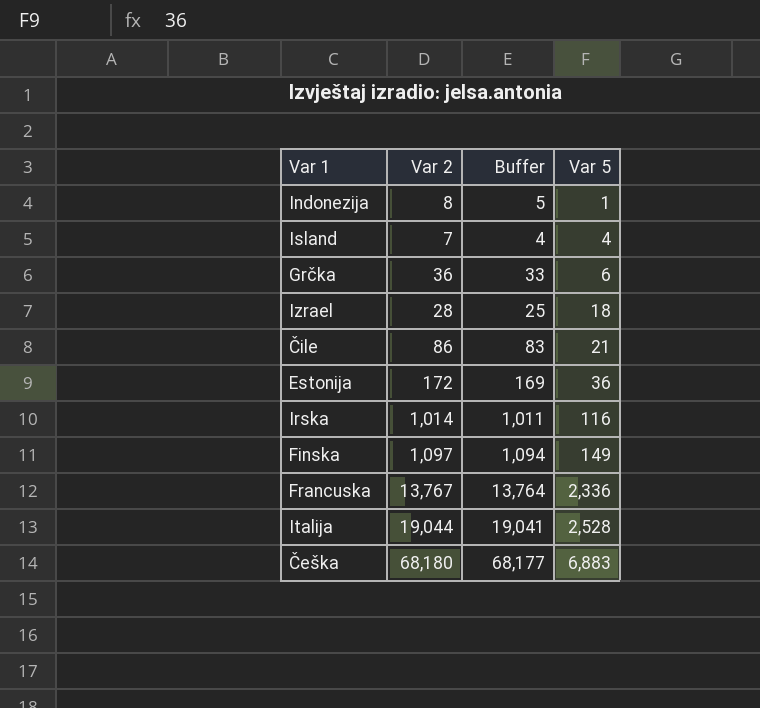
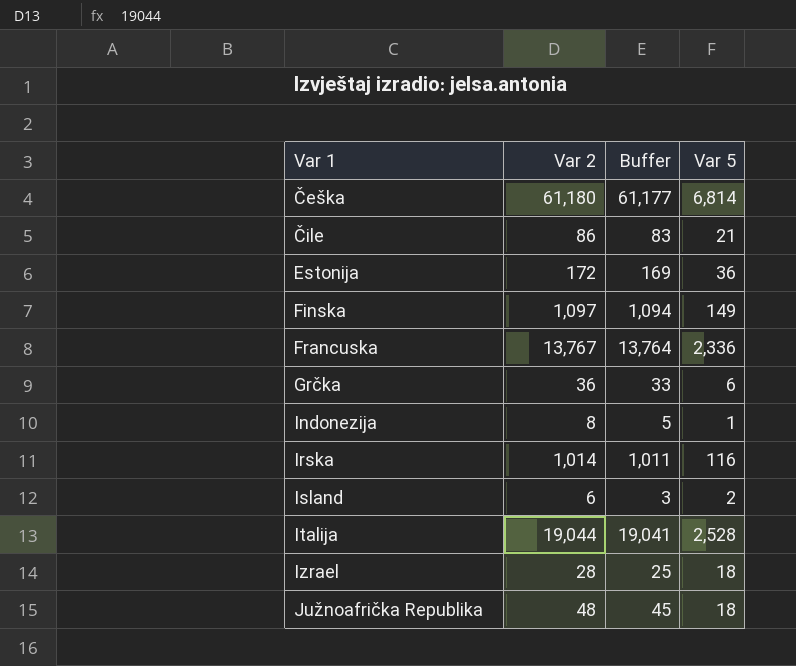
row order: Var 5 ascending -> Var 1 ascending
Češka | Var 2: 68,180 -> 61,180
Češka | Buffer: 68,177 -> 61,177
Češka | Var 5: 6,883 -> 6,814
Island | Var 2: 7 -> 6
Island | Buffer: 4 -> 3
Island | Var 5: 4 -> 2
row Južnoafrička Republika: none -> 48 | 45 | 18

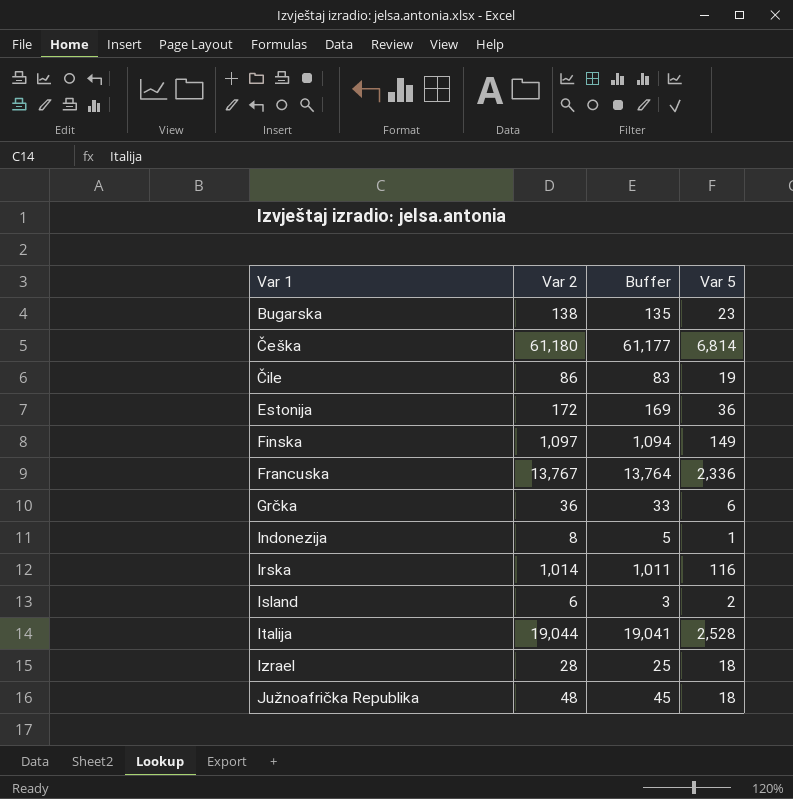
row Bugarska: none -> 138 | 135 | 23
Čile | Var 5: 21 -> 19

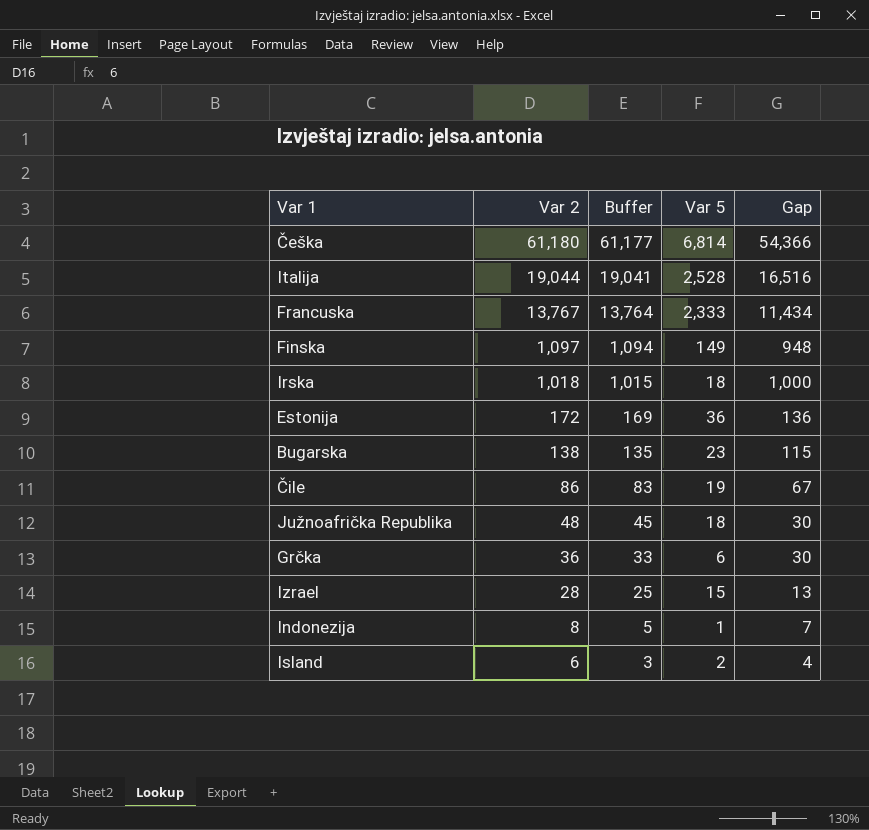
row order: Var 1 ascending -> Var 2 descending
column Gap | formula: none -> [Var 2] - [Var 5]
Francuska | Var 5: 2,336 -> 2,333
Irska | Var 2: 1,014 -> 1,018
Irska | Buffer: 1,011 -> 1,015
Irska | Var 5: 116 -> 18
Izrael | Var 5: 18 -> 15

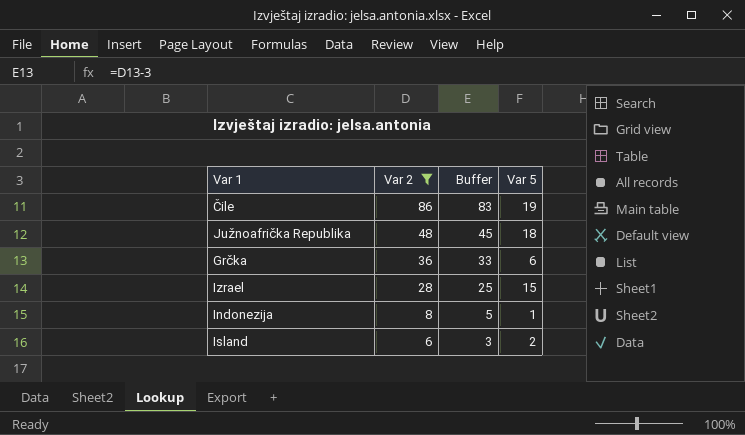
filter: none -> Var 2 <= 86
column Gap | formula: [Var 2] - [Var 5] -> none

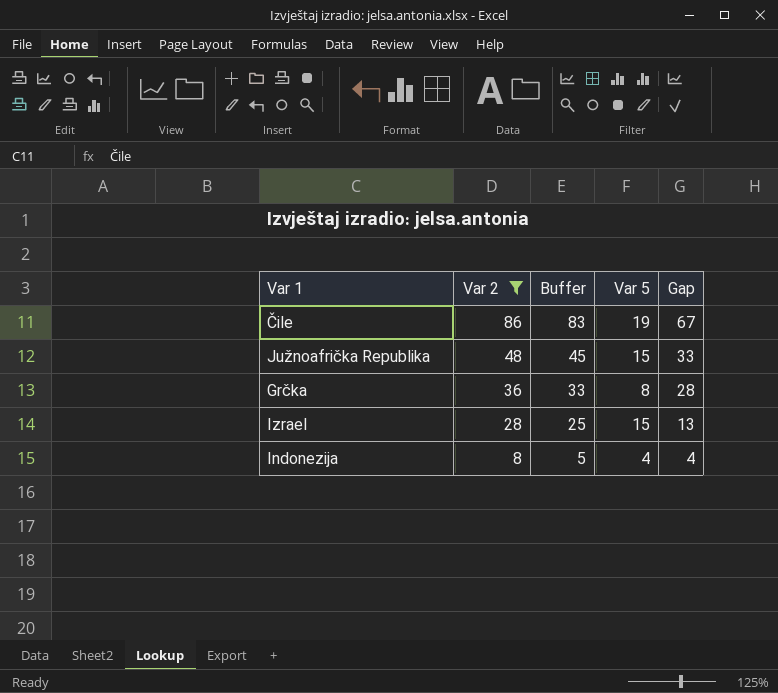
column Gap | formula: none -> [Var 2] - [Var 5]
row Island: 6 | 3 | 2 -> none
Južnoafrička Republika | Var 5: 18 -> 15
Grčka | Var 5: 6 -> 8
Indonezija | Var 5: 1 -> 4

